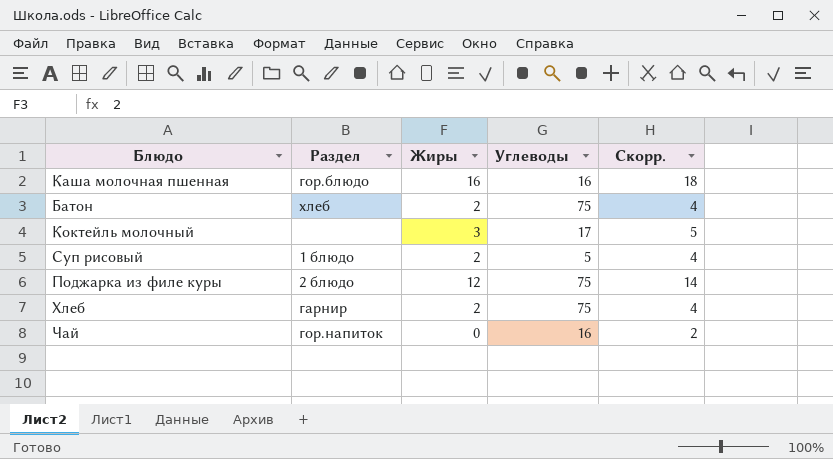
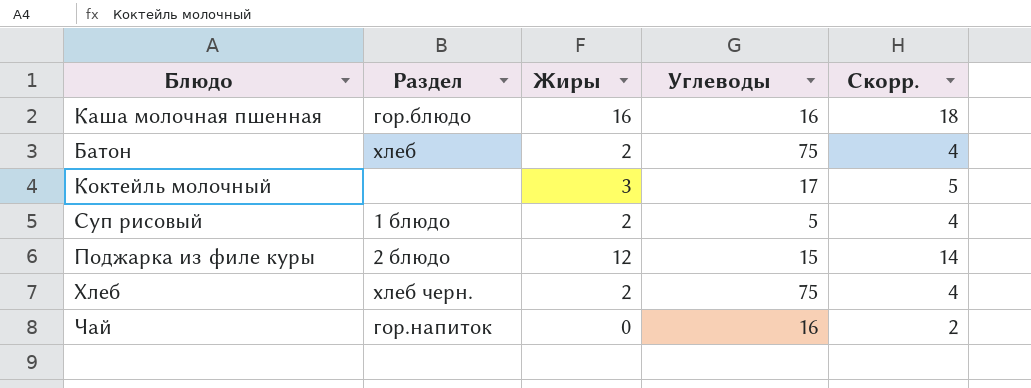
Поджарка из филе куры | Углеводы: 75 -> 15
Хлеб | Раздел: гарнир -> хлеб черн.

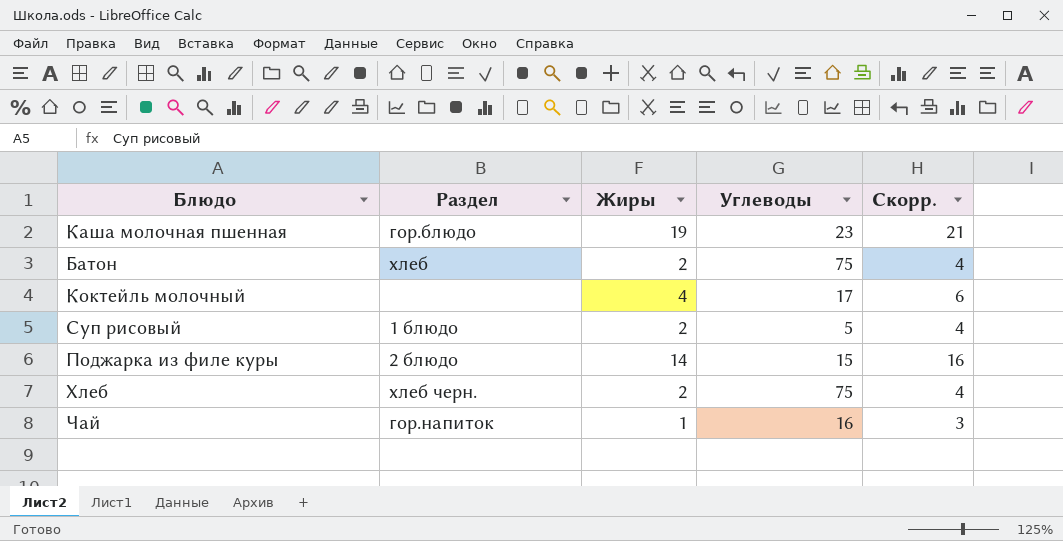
Каша молочная пшенная | Жиры: 16 -> 19
Каша молочная пшенная | Углеводы: 16 -> 23
Каша молочная пшенная | Скорр.: 18 -> 21
Коктейль молочный | Жиры: 3 -> 4
Коктейль молочный | Скорр.: 5 -> 6
Поджарка из филе куры | Жиры: 12 -> 14
Поджарка из филе куры | Скорр.: 14 -> 16
Чай | Жиры: 0 -> 1
Чай | Скорр.: 2 -> 3

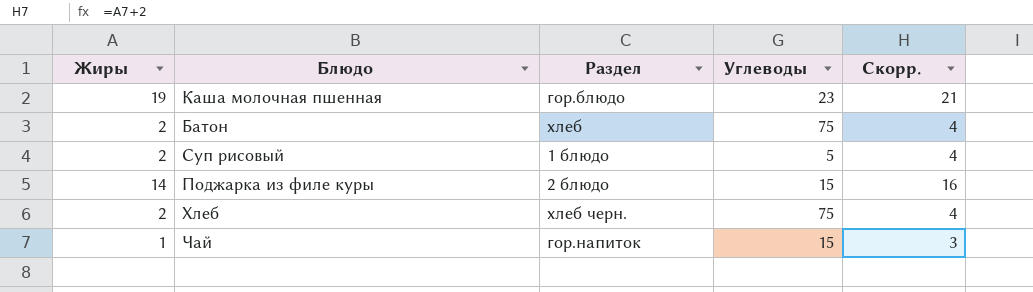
column Жиры | position: 3 -> 1
row Коктейль молочный: none | 4 | 17 | 6 -> none
Чай | Углеводы: 16 -> 15

